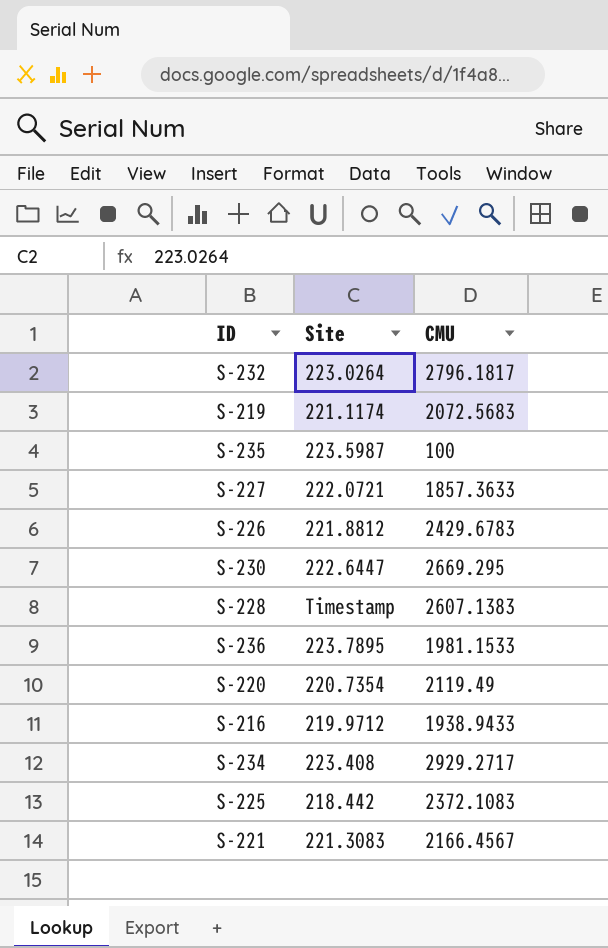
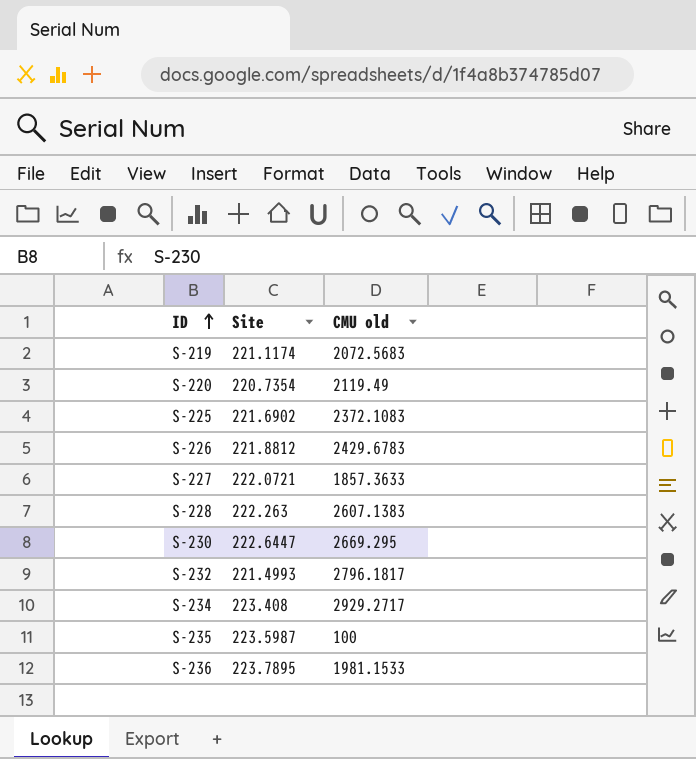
row order: none -> ID ascending
column name: CMU -> CMU old
row S-216: 219.9712 | 1938.9433 -> none
row S-221: 221.3083 | 2166.4567 -> none
S-225 | Site: 218.442 -> 221.6902
S-228 | Site: Timestamp -> 222.263
S-232 | Site: 223.0264 -> 221.4993

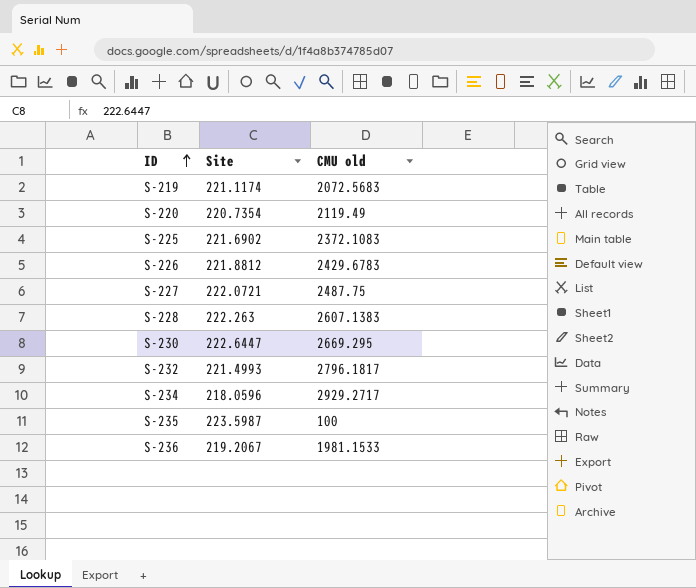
S-227 | CMU old: 1857.3633 -> 2487.75
S-234 | Site: 223.408 -> 218.0596
S-236 | Site: 223.7895 -> 219.2067

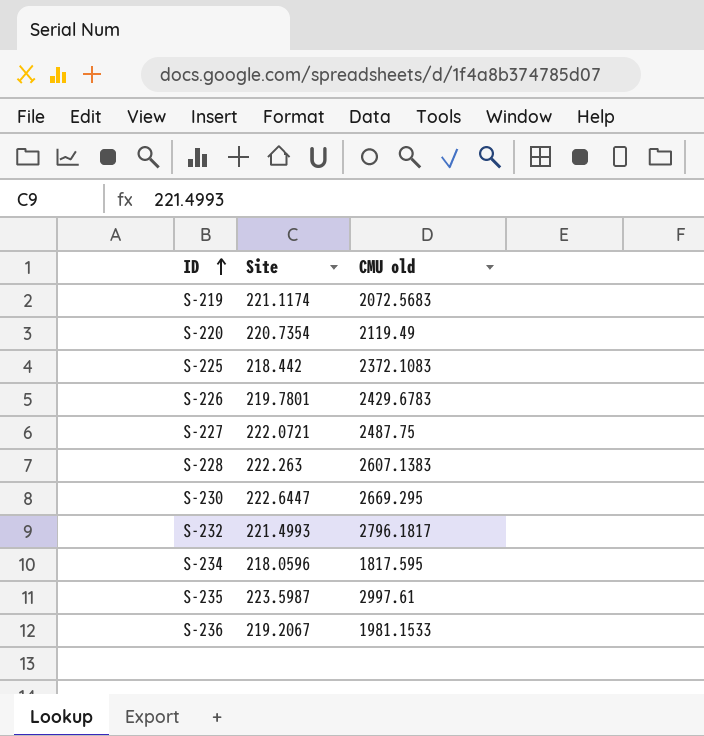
S-225 | Site: 221.6902 -> 218.442
S-226 | Site: 221.8812 -> 219.7801
S-234 | CMU old: 2929.2717 -> 1817.595
S-235 | CMU old: 100 -> 2997.61

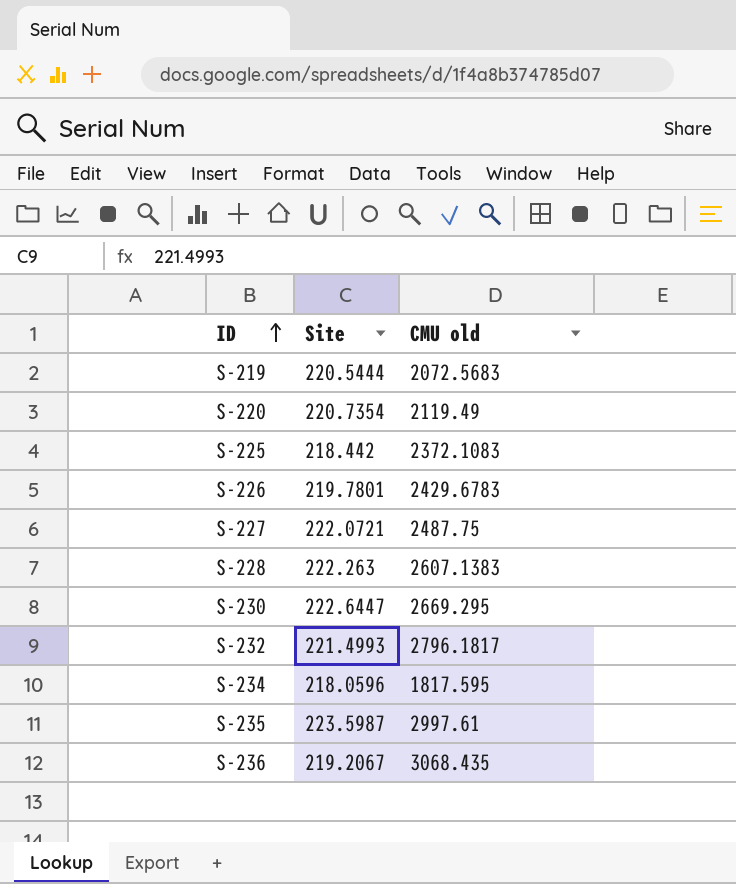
S-219 | Site: 221.1174 -> 220.5444
S-236 | CMU old: 1981.1533 -> 3068.435

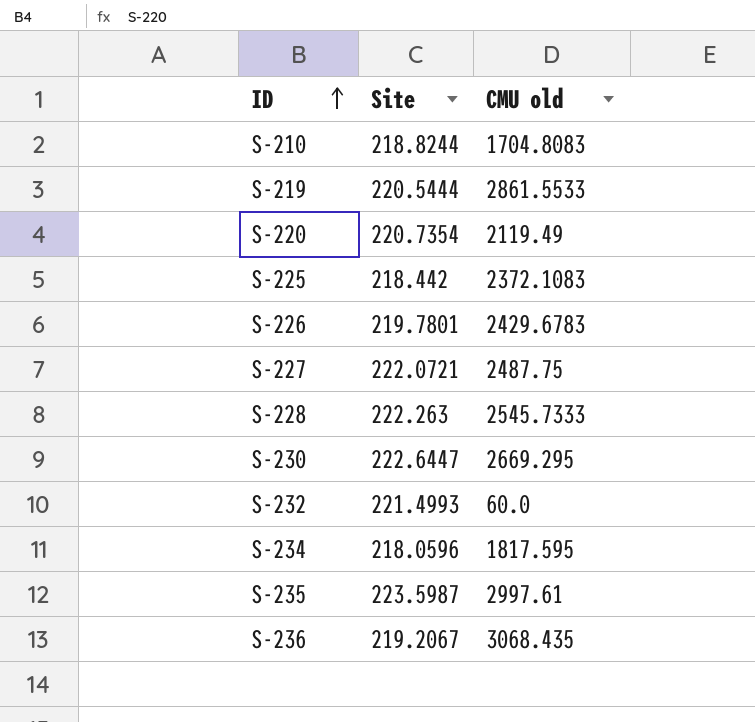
row S-210: none -> 218.8244 | 1704.8083
S-219 | CMU old: 2072.5683 -> 2861.5533
S-228 | CMU old: 2607.1383 -> 2545.7333
S-232 | CMU old: 2796.1817 -> 60.0

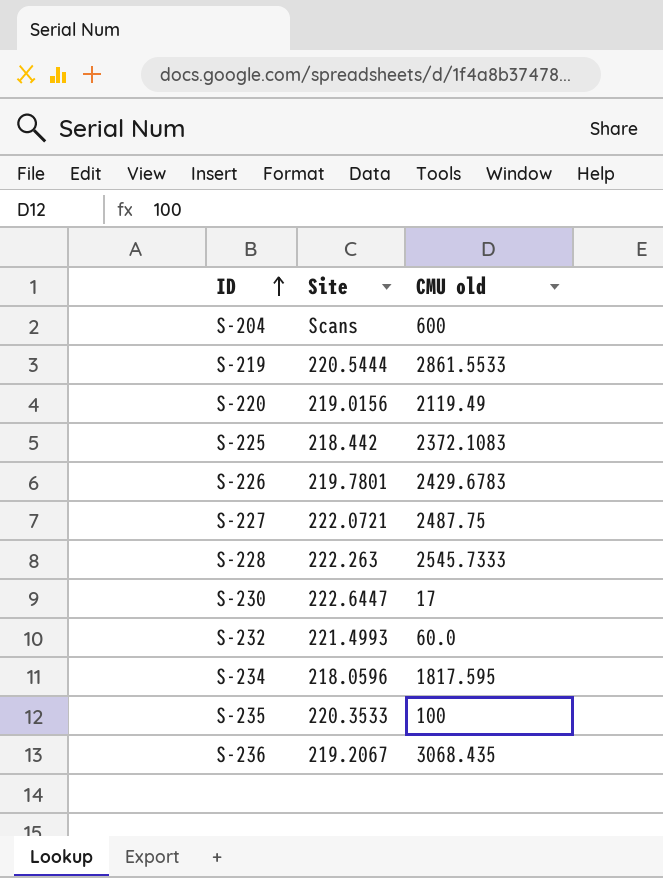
row S-210: 218.8244 | 1704.8083 -> none
row S-204: none -> Scans | 600
S-220 | Site: 220.7354 -> 219.0156
S-230 | CMU old: 2669.295 -> 17
S-235 | Site: 223.5987 -> 220.3533
S-235 | CMU old: 2997.61 -> 100

